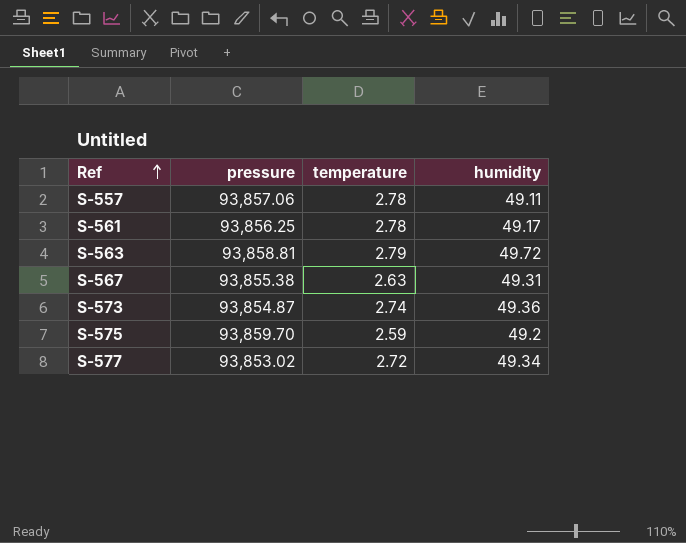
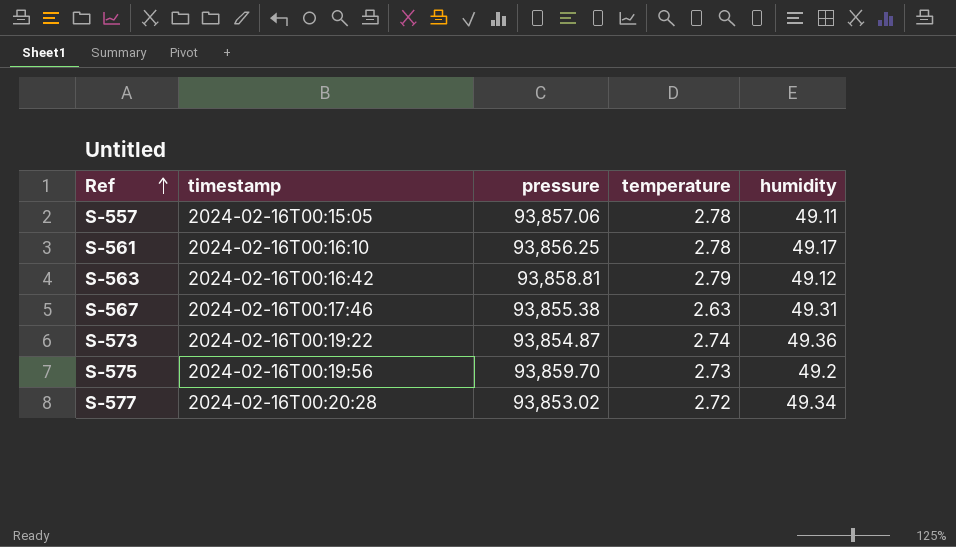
column timestamp | position: none -> 2
S-563 | humidity: 49.72 -> 49.12
S-575 | temperature: 2.59 -> 2.73

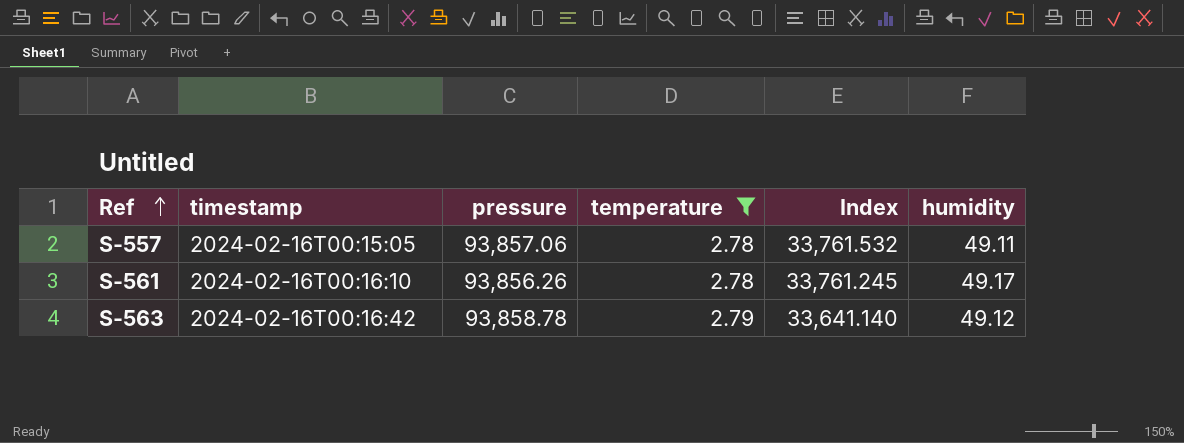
filter: none -> temperature >= 2.78
column Index | formula: none -> [pressure] / [temperature]
S-561 | pressure: 93,856.25 -> 93,856.26
S-563 | pressure: 93,858.81 -> 93,858.78

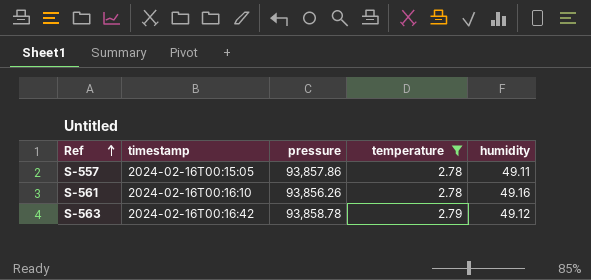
column Index | formula: [pressure] / [temperature] -> none
S-557 | pressure: 93,857.06 -> 93,857.86
S-561 | humidity: 49.17 -> 49.16

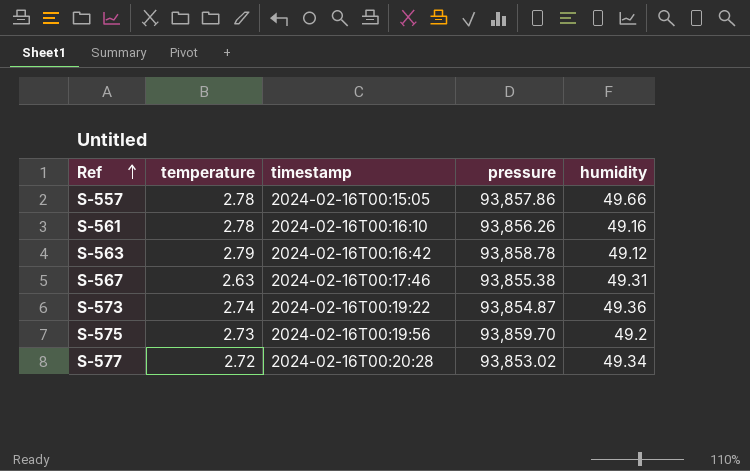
filter: temperature >= 2.78 -> none
column temperature | position: 4 -> 2
S-557 | humidity: 49.11 -> 49.66

